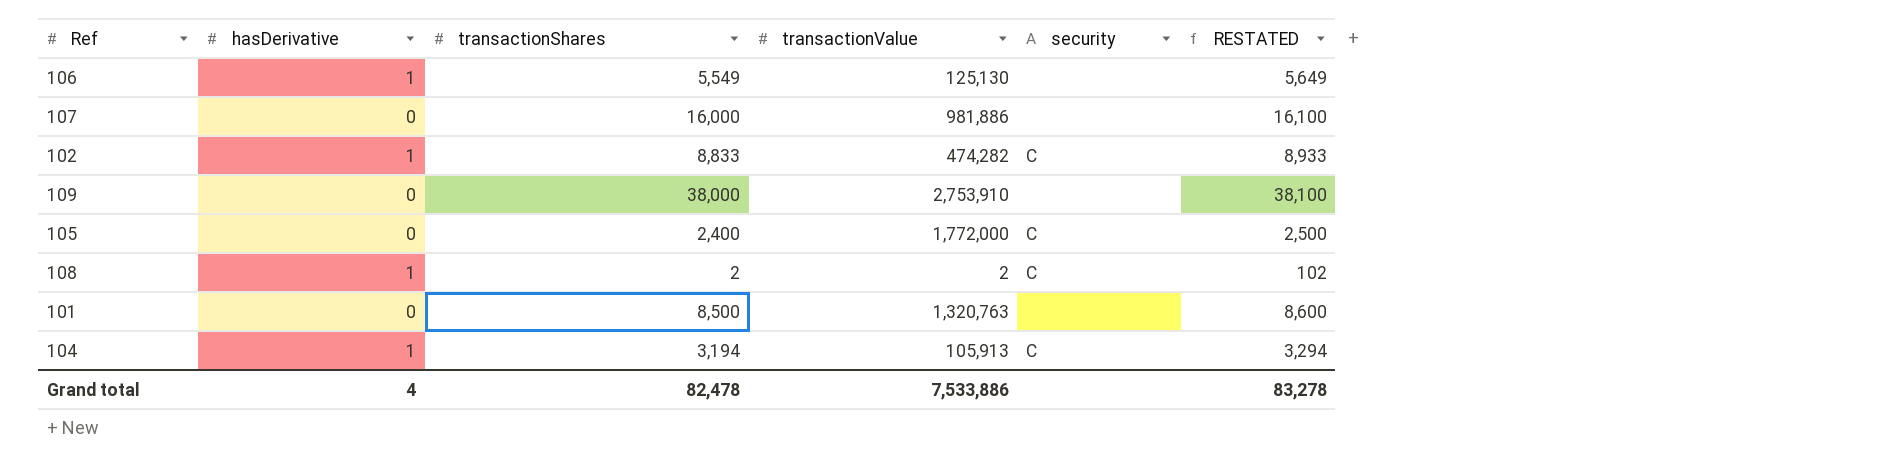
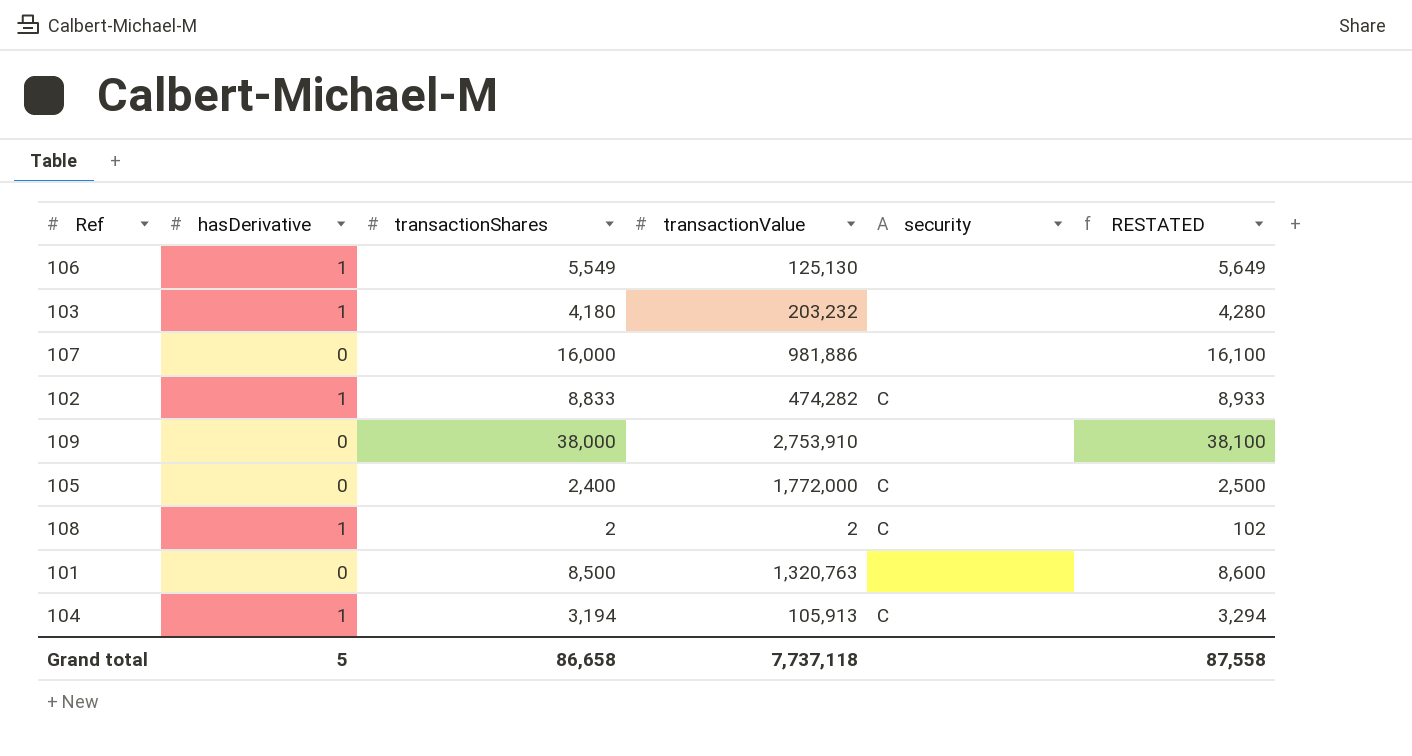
row 103: none -> 1 | 4,180 | 203,232 | none | 4,280
Grand total | hasDerivative: 4 -> 5
Grand total | transactionShares: 82,478 -> 86,658
Grand total | transactionValue: 7,533,886 -> 7,737,118
Grand total | RESTATED: 83,278 -> 87,558

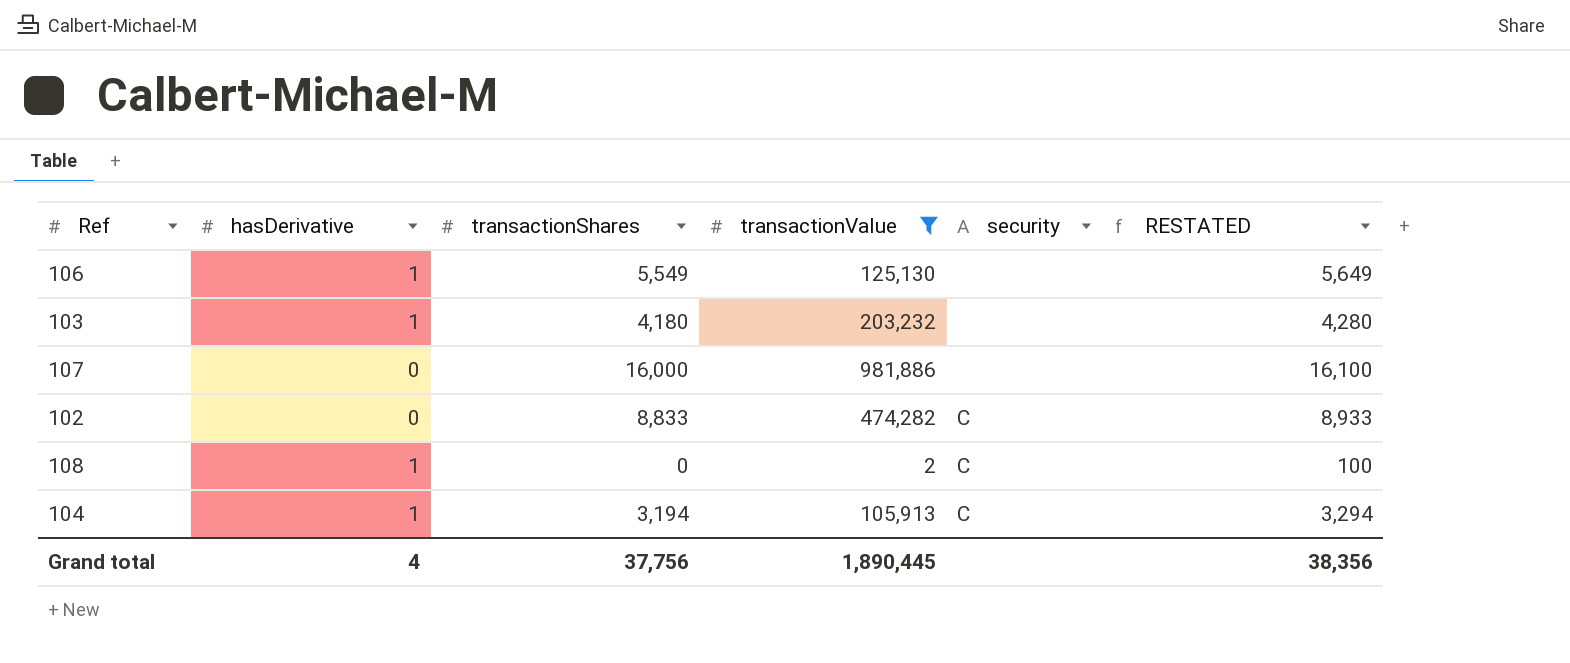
filter: none -> transactionValue <= 981,886
102 | hasDerivative: 1 -> 0
108 | transactionShares: 2 -> 0
108 | RESTATED: 102 -> 100
Grand total | hasDerivative: 5 -> 4
Grand total | transactionShares: 86,658 -> 37,756
Grand total | transactionValue: 7,737,118 -> 1,890,445
Grand total | RESTATED: 87,558 -> 38,356

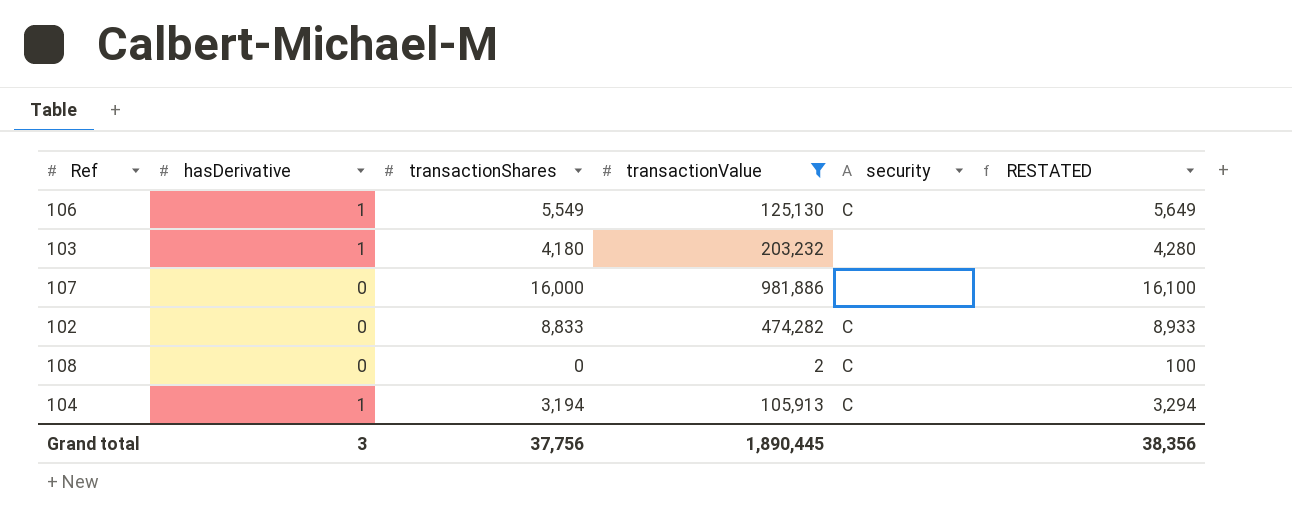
106 | security: none -> C
108 | hasDerivative: 1 -> 0
Grand total | hasDerivative: 4 -> 3

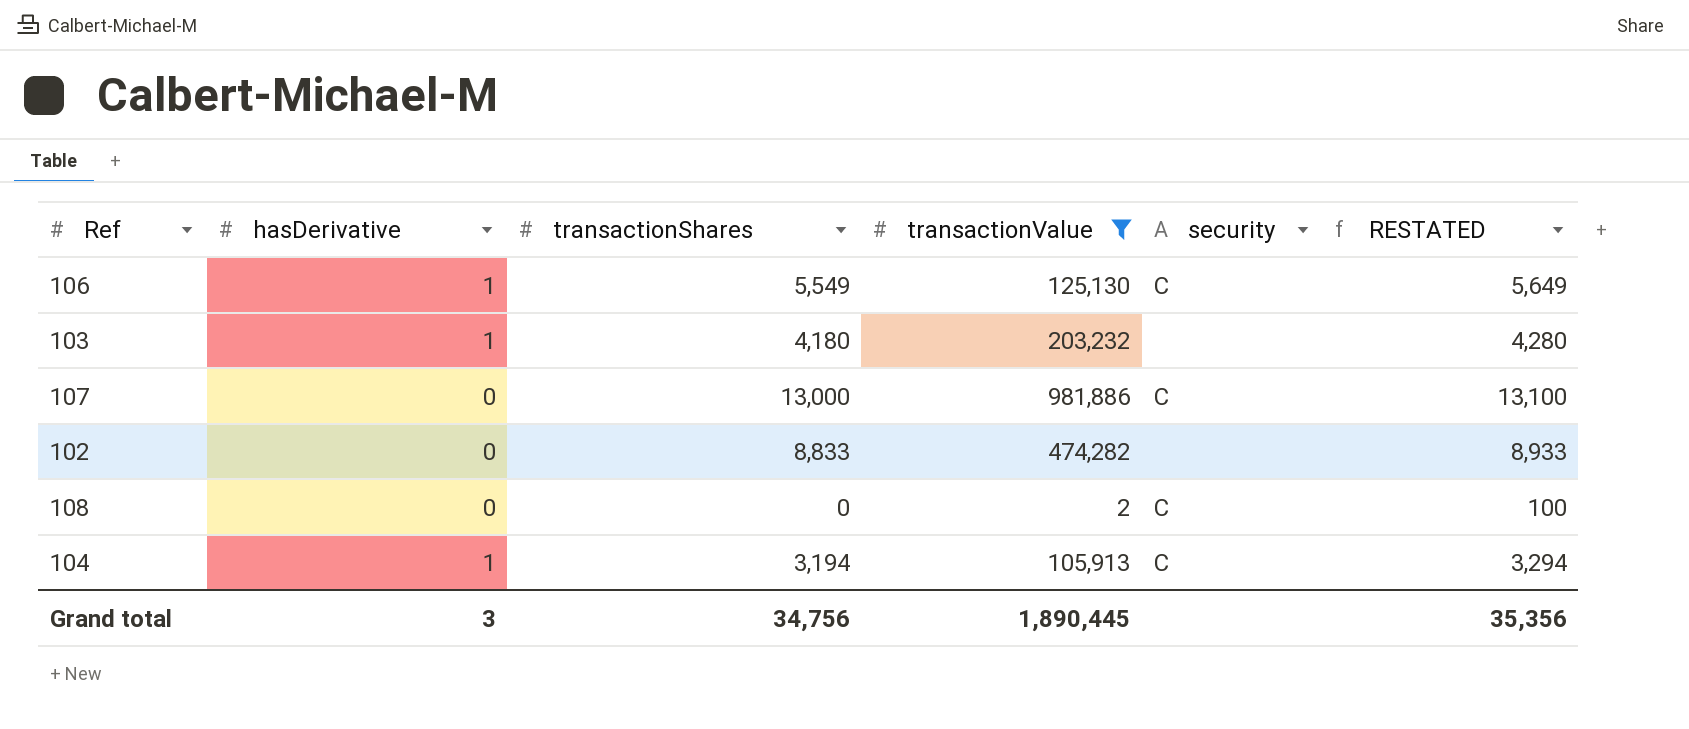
107 | transactionShares: 16,000 -> 13,000
107 | security: none -> C
107 | RESTATED: 16,100 -> 13,100
102 | security: C -> none
Grand total | transactionShares: 37,756 -> 34,756
Grand total | RESTATED: 38,356 -> 35,356

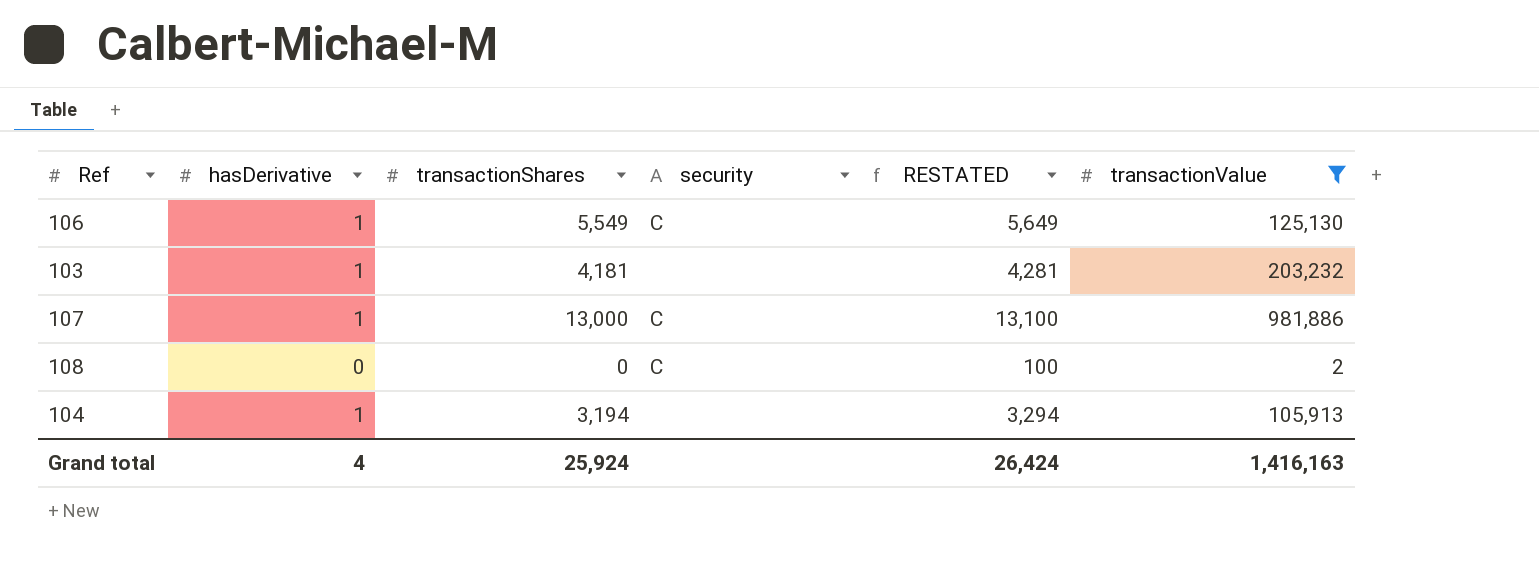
column transactionValue | position: 4 -> 6
row 102: 0 | 8,833 | 474,282 | none | 8,933 -> none
103 | transactionShares: 4,180 -> 4,181
103 | RESTATED: 4,280 -> 4,281
107 | hasDerivative: 0 -> 1
104 | security: C -> none
Grand total | hasDerivative: 3 -> 4
Grand total | transactionShares: 34,756 -> 25,924
Grand total | RESTATED: 35,356 -> 26,424
Grand total | transactionValue: 1,890,445 -> 1,416,163

